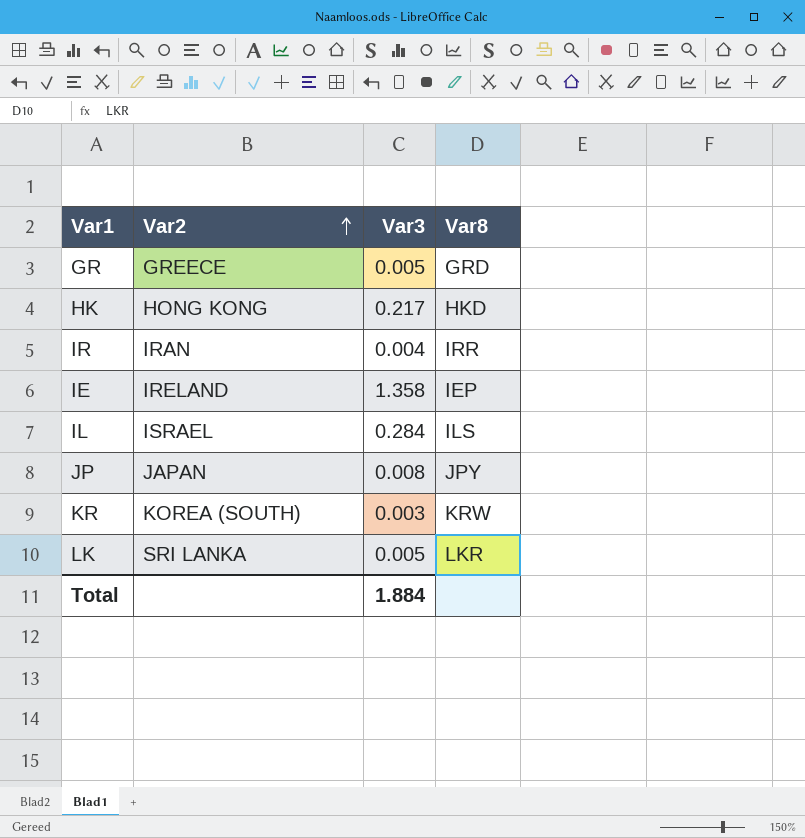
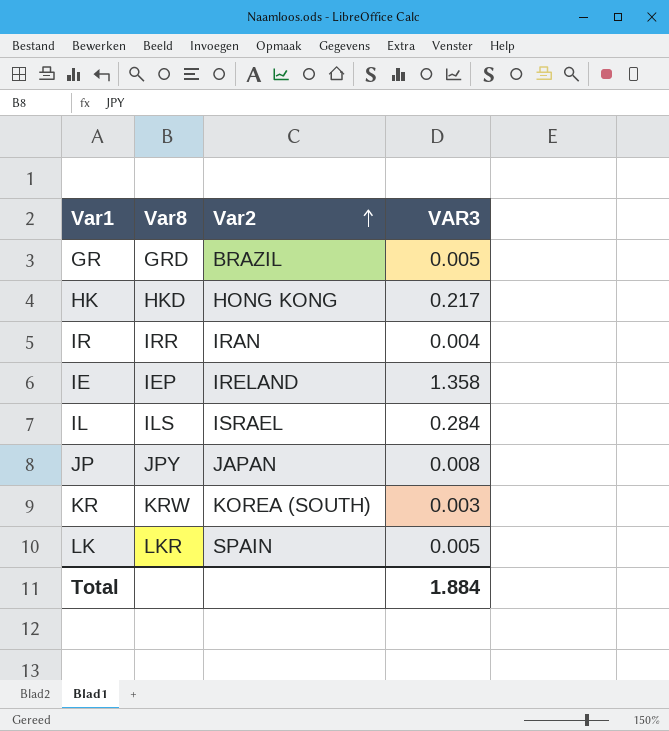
column Var8 | position: 4 -> 2
column name: Var3 -> VAR3
GR | Var2: GREECE -> BRAZIL
LK | Var2: SRI LANKA -> SPAIN

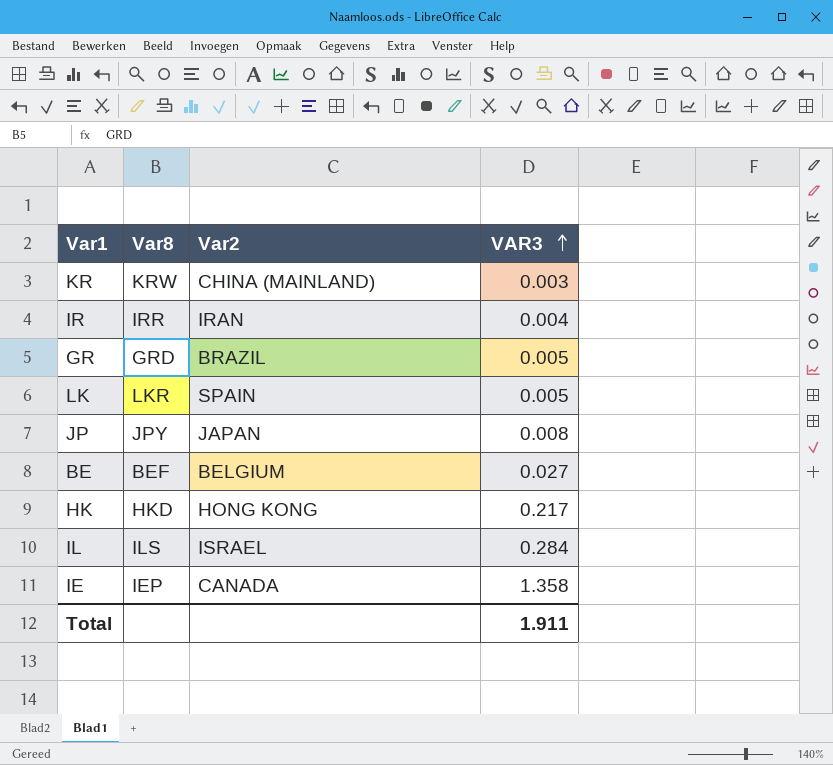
row order: Var2 ascending -> VAR3 ascending
KR | Var2: KOREA (SOUTH) -> CHINA (MAINLAND)
row BE: none -> BEF | BELGIUM | 0.027
IE | Var2: IRELAND -> CANADA
Total | VAR3: 1.884 -> 1.911

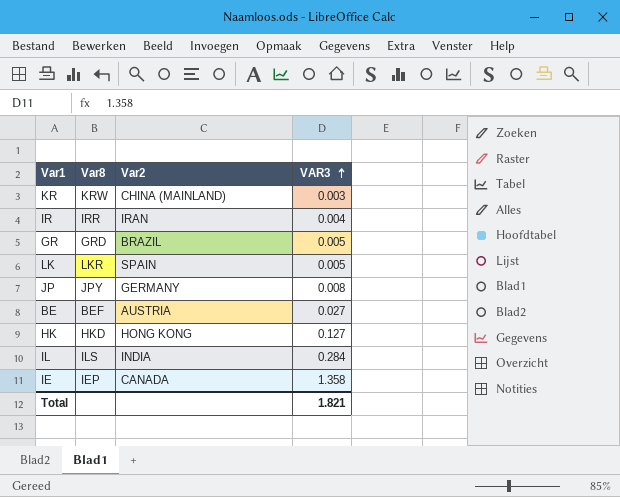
JP | Var2: JAPAN -> GERMANY
BE | Var2: BELGIUM -> AUSTRIA
HK | VAR3: 0.217 -> 0.127
IL | Var2: ISRAEL -> INDIA
Total | VAR3: 1.911 -> 1.821

